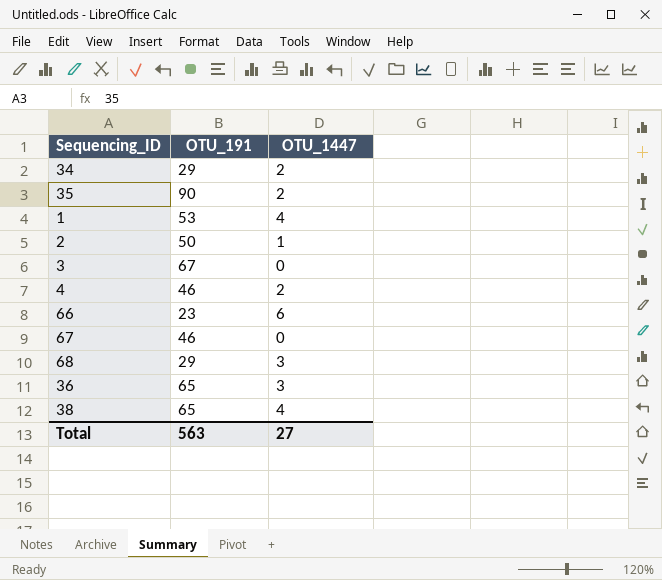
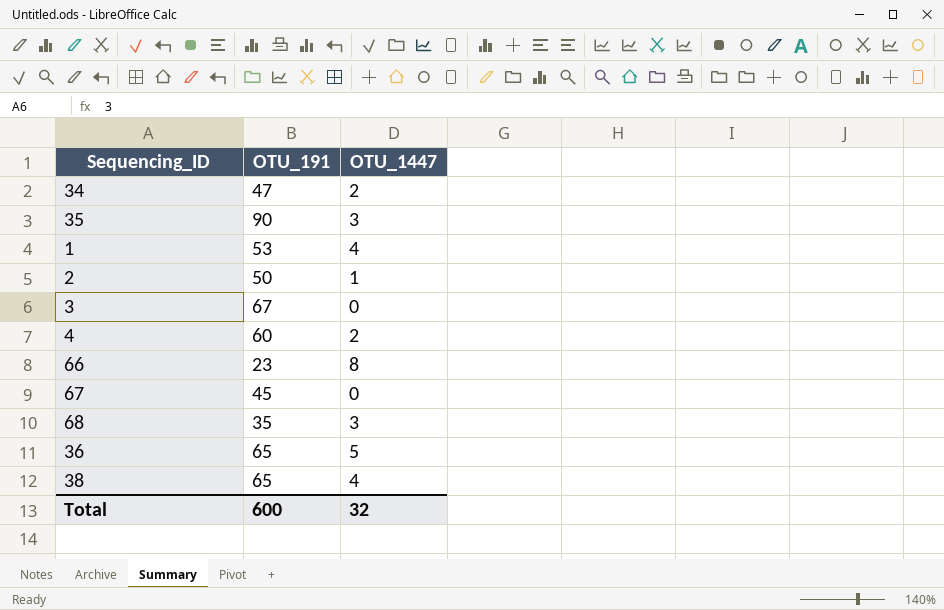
34 | OTU_191: 29 -> 47
35 | OTU_1447: 2 -> 3
4 | OTU_191: 46 -> 60
66 | OTU_1447: 6 -> 8
67 | OTU_191: 46 -> 45
68 | OTU_191: 29 -> 35
36 | OTU_1447: 3 -> 5
Total | OTU_191: 563 -> 600
Total | OTU_1447: 27 -> 32

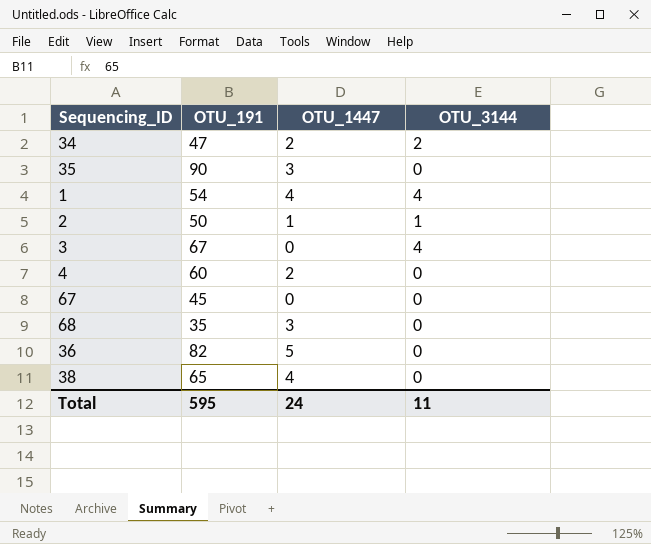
column OTU_3144 | position: none -> 4
row 66: 23 | 8 -> none
1 | OTU_191: 53 -> 54
36 | OTU_191: 65 -> 82
Total | OTU_191: 600 -> 595
Total | OTU_1447: 32 -> 24

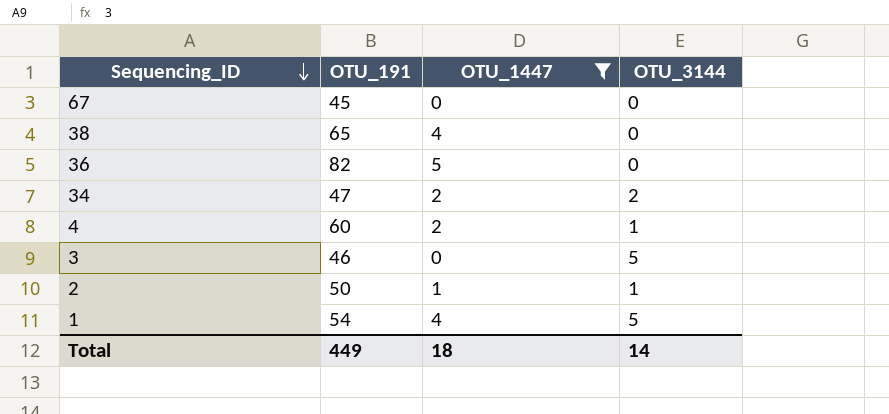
filter: none -> OTU_1447 != 3
row order: none -> Sequencing_ID descending
4 | OTU_3144: 0 -> 1
3 | OTU_191: 67 -> 46
3 | OTU_3144: 4 -> 5
1 | OTU_3144: 4 -> 5
Total | OTU_191: 595 -> 449
Total | OTU_1447: 24 -> 18
Total | OTU_3144: 11 -> 14

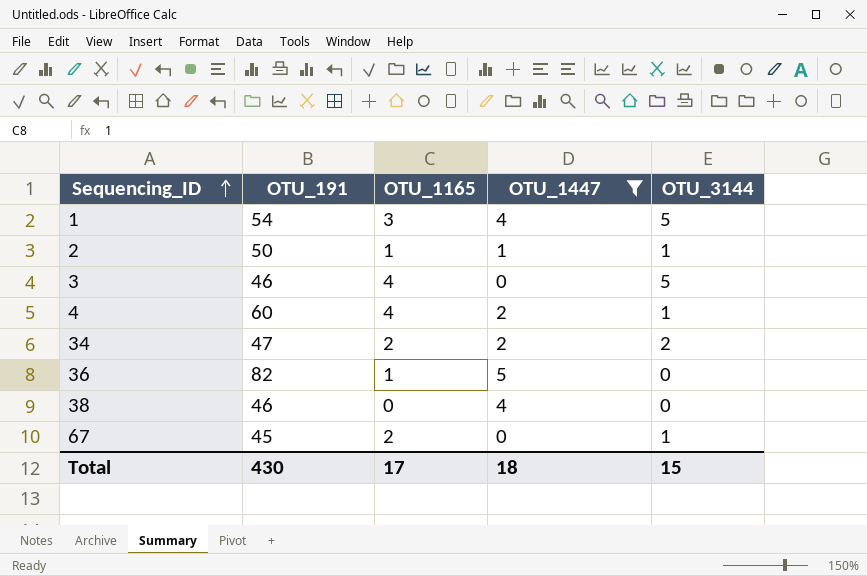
row order: Sequencing_ID descending -> Sequencing_ID ascending
column OTU_1165 | position: none -> 3
38 | OTU_191: 65 -> 46
67 | OTU_3144: 0 -> 1
Total | OTU_191: 449 -> 430
Total | OTU_3144: 14 -> 15

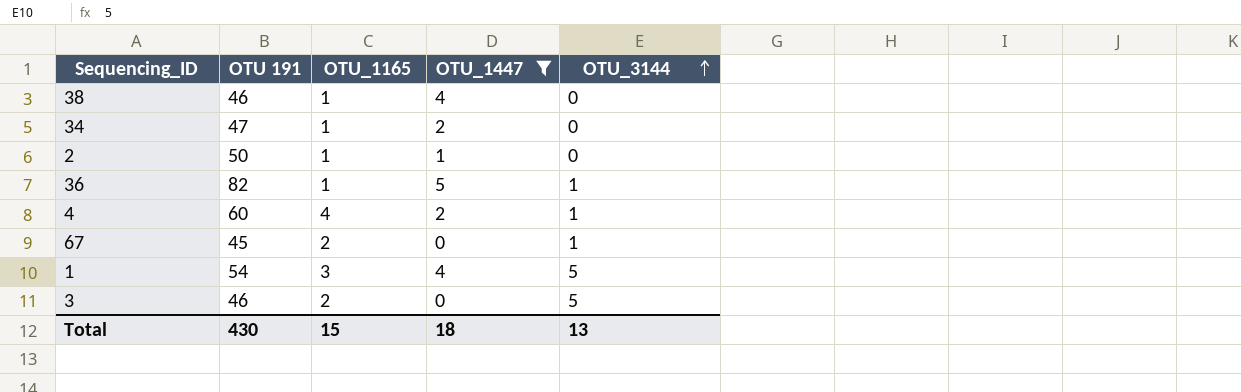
row order: Sequencing_ID ascending -> OTU_3144 ascending
column name: OTU_191 -> OTU 191
38 | OTU_1165: 0 -> 1
34 | OTU_1165: 2 -> 1
34 | OTU_3144: 2 -> 0
2 | OTU_3144: 1 -> 0
36 | OTU_3144: 0 -> 1
3 | OTU_1165: 4 -> 2
Total | OTU_1165: 17 -> 15
Total | OTU_3144: 15 -> 13

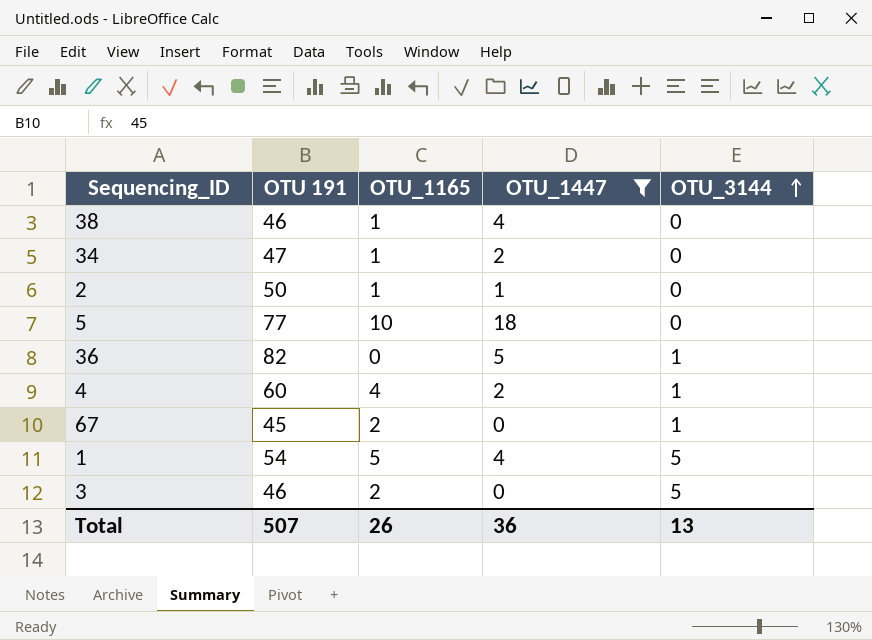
row 5: none -> 77 | 10 | 18 | 0
36 | OTU_1165: 1 -> 0
1 | OTU_1165: 3 -> 5
Total | OTU 191: 430 -> 507
Total | OTU_1165: 15 -> 26
Total | OTU_1447: 18 -> 36

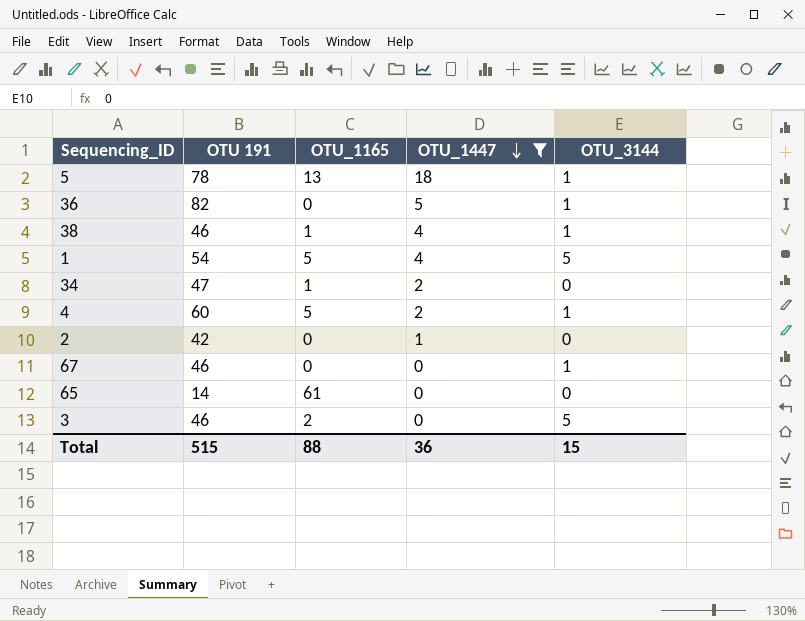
row order: OTU_3144 ascending -> OTU_1447 descending
5 | OTU 191: 77 -> 78
5 | OTU_1165: 10 -> 13
5 | OTU_3144: 0 -> 1
38 | OTU_3144: 0 -> 1
4 | OTU_1165: 4 -> 5
2 | OTU 191: 50 -> 42
2 | OTU_1165: 1 -> 0
67 | OTU 191: 45 -> 46
67 | OTU_1165: 2 -> 0
row 65: none -> 14 | 61 | 0 | 0
Total | OTU 191: 507 -> 515
Total | OTU_1165: 26 -> 88
Total | OTU_3144: 13 -> 15

